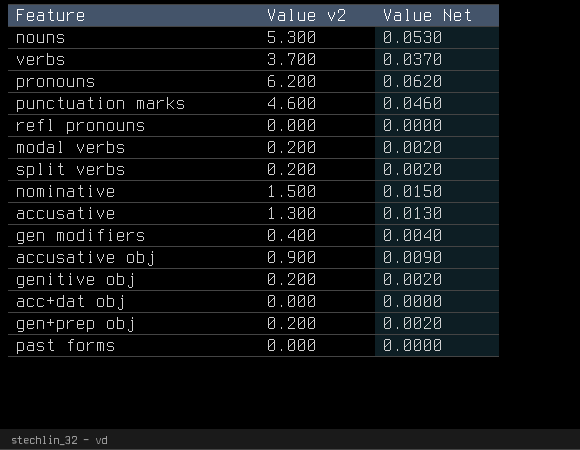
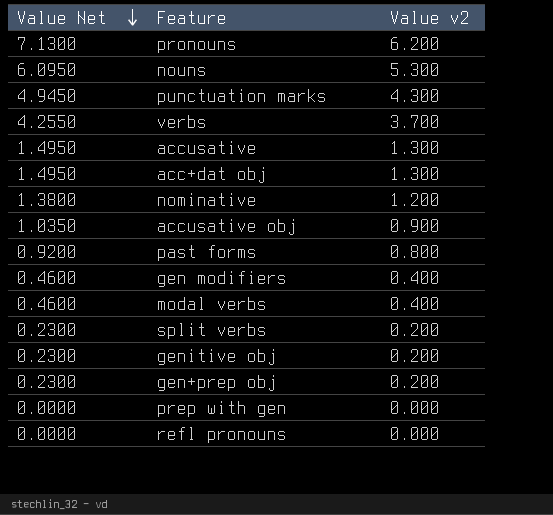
row order: none -> Value Net descending
column Value Net | formula: [Value v2] * 0.01 -> [Value v2] * 1.15
column Value Net | position: 3 -> 1
punctuation marks | Value v2: 4.600 -> 4.300
acc+dat obj | Value v2: 0.000 -> 1.300
nominative | Value v2: 1.500 -> 1.200
past forms | Value v2: 0.000 -> 0.800
modal verbs | Value v2: 0.200 -> 0.400
row prep with gen: none -> 0.0000 | 0.000

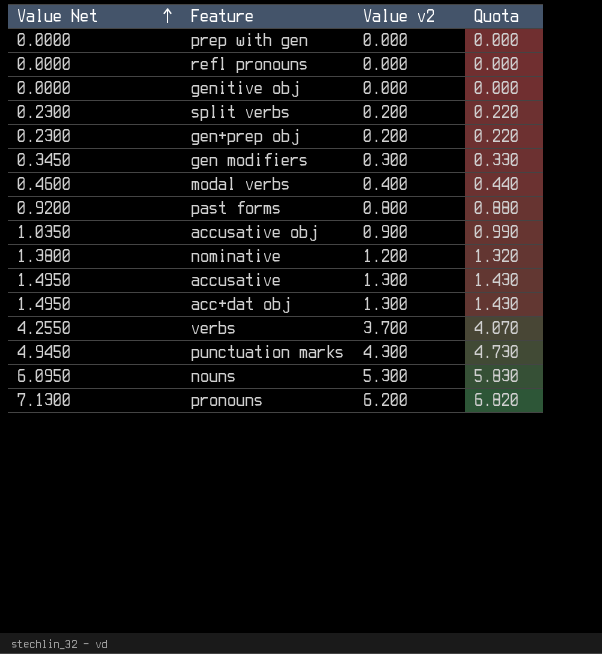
row order: Value Net descending -> Value Net ascending
column Quota | formula: none -> [Value v2] * 1.1
genitive obj | Value Net: 0.2300 -> 0.0000
genitive obj | Value v2: 0.200 -> 0.000
gen modifiers | Value Net: 0.4600 -> 0.3450
gen modifiers | Value v2: 0.400 -> 0.300

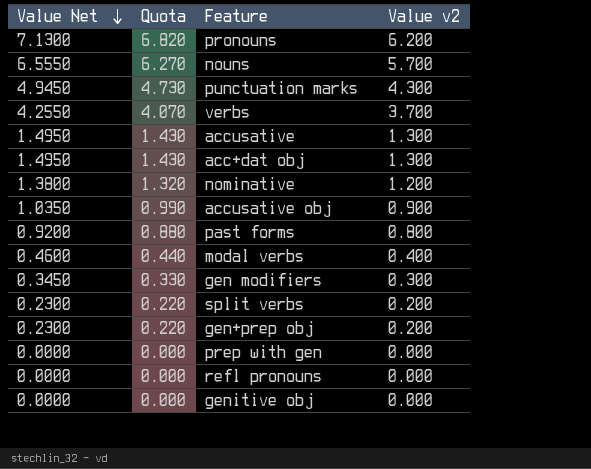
row order: Value Net ascending -> Value Net descending
column Quota | position: 4 -> 2
nouns | Value Net: 6.0950 -> 6.5550
nouns | Quota: 5.830 -> 6.270
nouns | Value v2: 5.300 -> 5.700

